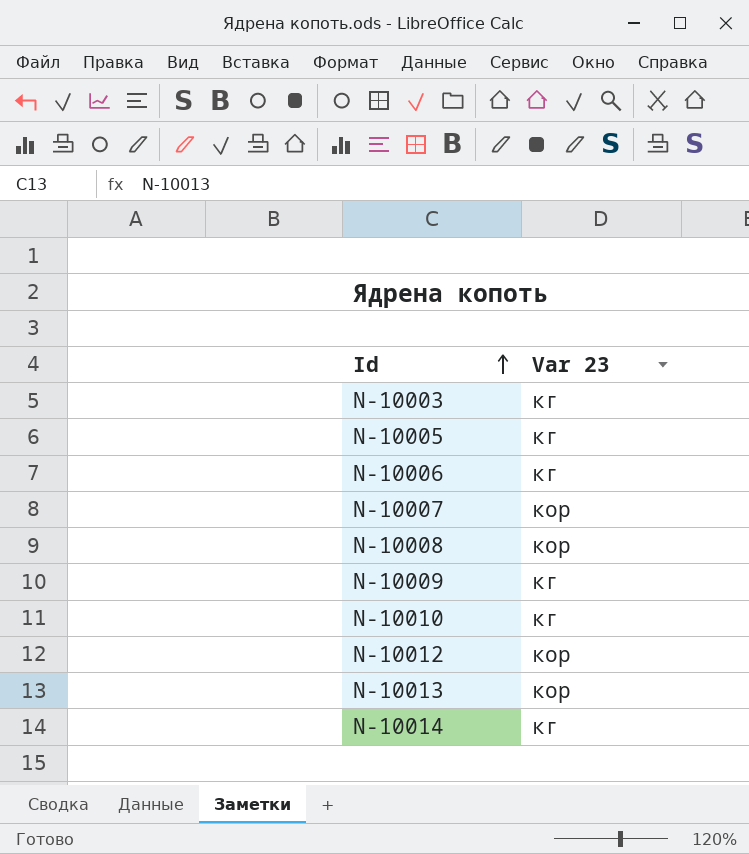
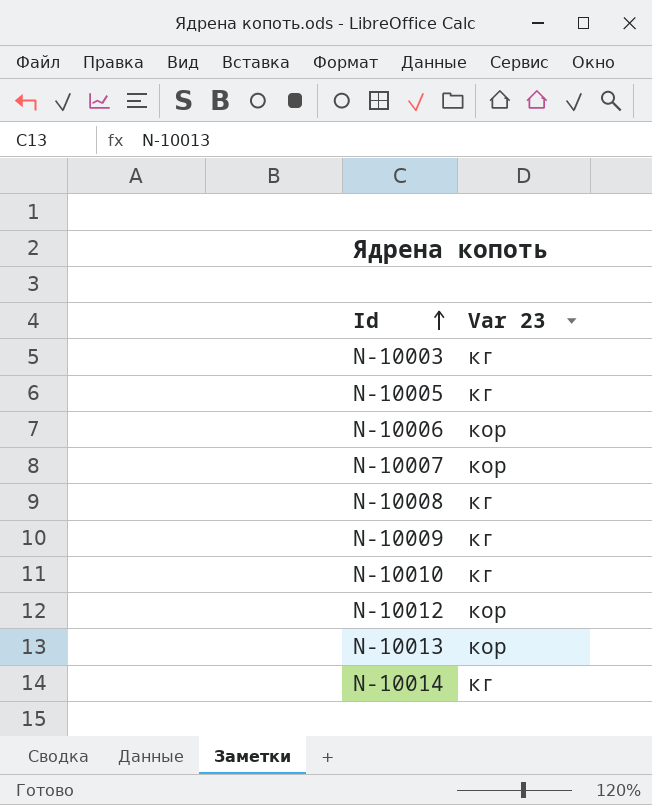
N-10006 | Var 23: кг -> кор
N-10008 | Var 23: кор -> кг

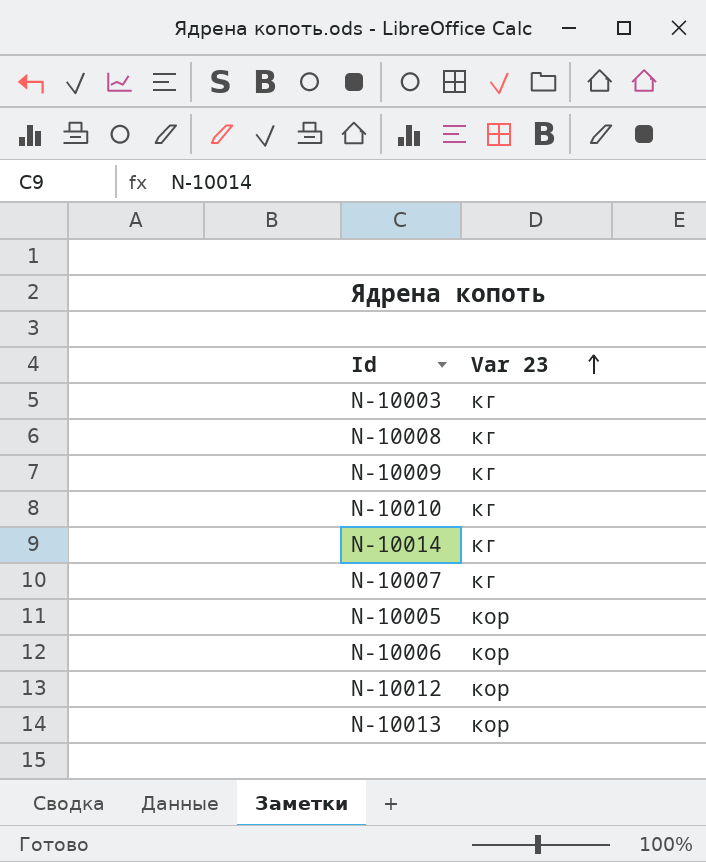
row order: Id ascending -> Var 23 ascending
N-10007 | Var 23: кор -> кг
N-10005 | Var 23: кг -> кор

